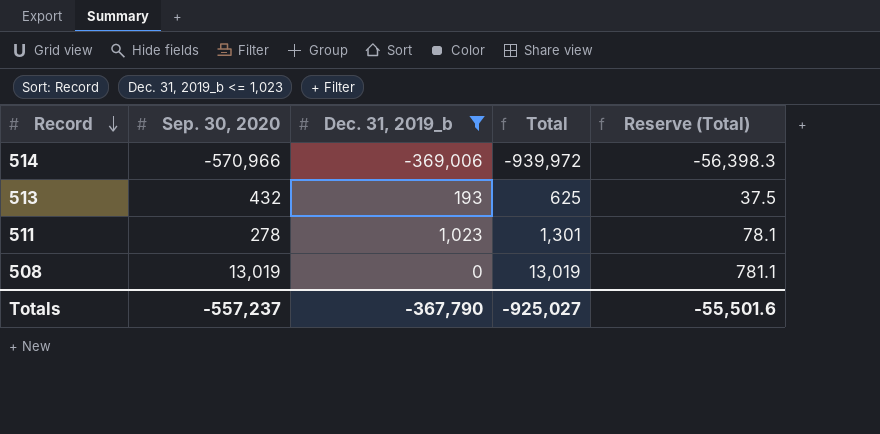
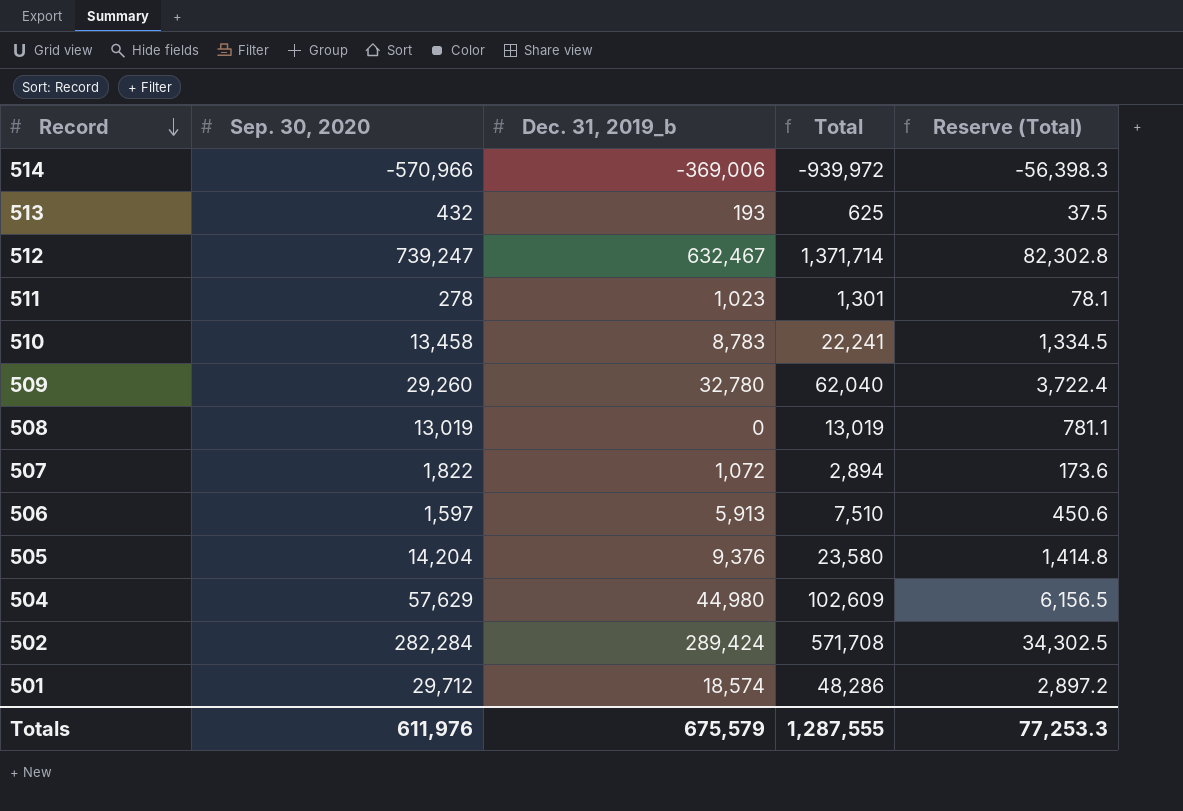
filter: Dec. 31, 2019_b <= 1,023 -> none
Totals | Sep. 30, 2020: -557,237 -> 611,976
Totals | Dec. 31, 2019_b: -367,790 -> 675,579
Totals | Total: -925,027 -> 1,287,555
Totals | Reserve (Total): -55,501.6 -> 77,253.3

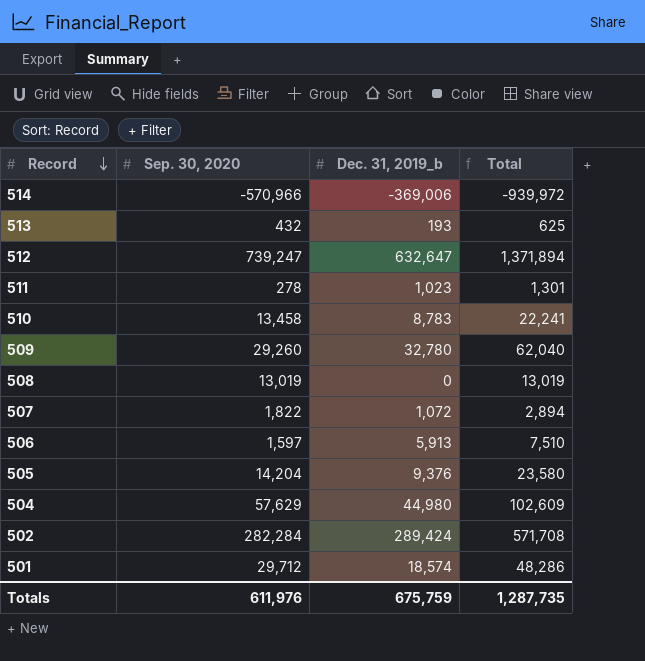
column Reserve (Total) | formula: [Total] * 0.06 -> none
512 | Dec. 31, 2019_b: 632,467 -> 632,647
512 | Total: 1,371,714 -> 1,371,894
Totals | Dec. 31, 2019_b: 675,579 -> 675,759
Totals | Total: 1,287,555 -> 1,287,735

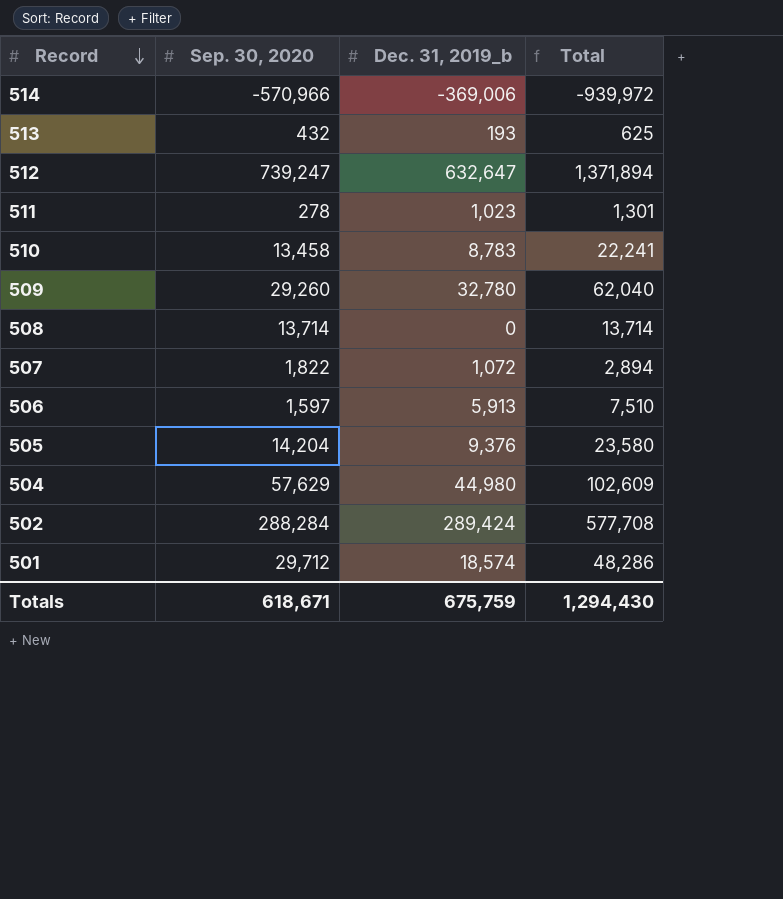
508 | Sep. 30, 2020: 13,019 -> 13,714
508 | Total: 13,019 -> 13,714
502 | Sep. 30, 2020: 282,284 -> 288,284
502 | Total: 571,708 -> 577,708
Totals | Sep. 30, 2020: 611,976 -> 618,671
Totals | Total: 1,287,735 -> 1,294,430

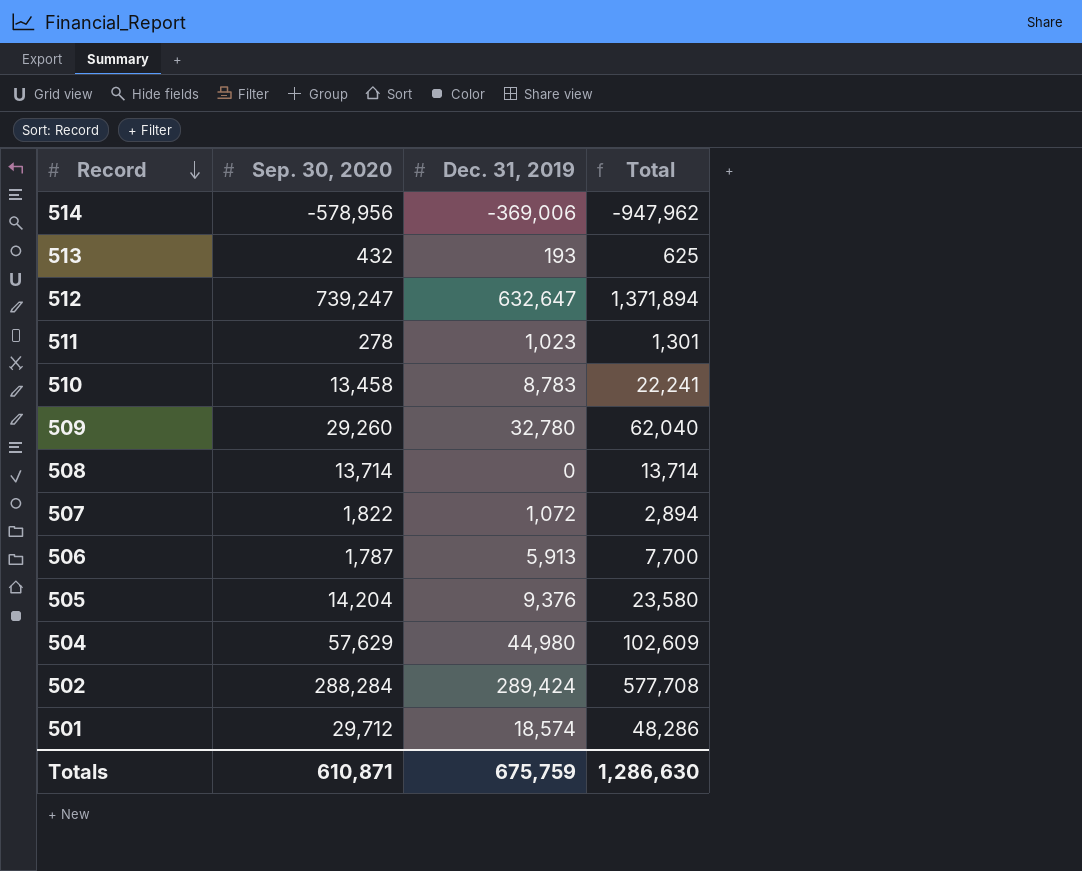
column name: Dec. 31, 2019_b -> Dec. 31, 2019
514 | Sep. 30, 2020: -570,966 -> -578,956
514 | Total: -939,972 -> -947,962
506 | Sep. 30, 2020: 1,597 -> 1,787
506 | Total: 7,510 -> 7,700
Totals | Sep. 30, 2020: 618,671 -> 610,871
Totals | Total: 1,294,430 -> 1,286,630

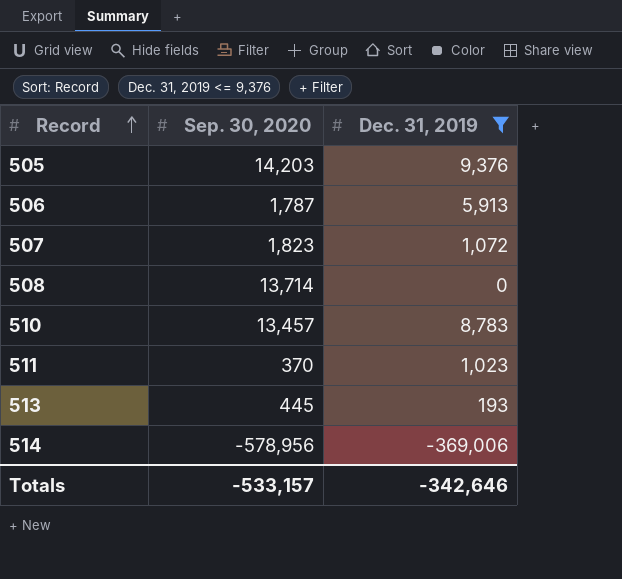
filter: none -> Dec. 31, 2019 <= 9,376
row order: Record descending -> Record ascending
column Total | formula: [Sep. 30, 2020] + [Dec. 31, 2019] -> none
505 | Sep. 30, 2020: 14,204 -> 14,203
507 | Sep. 30, 2020: 1,822 -> 1,823
510 | Sep. 30, 2020: 13,458 -> 13,457
511 | Sep. 30, 2020: 278 -> 370
513 | Sep. 30, 2020: 432 -> 445
Totals | Sep. 30, 2020: 610,871 -> -533,157
Totals | Dec. 31, 2019: 675,759 -> -342,646

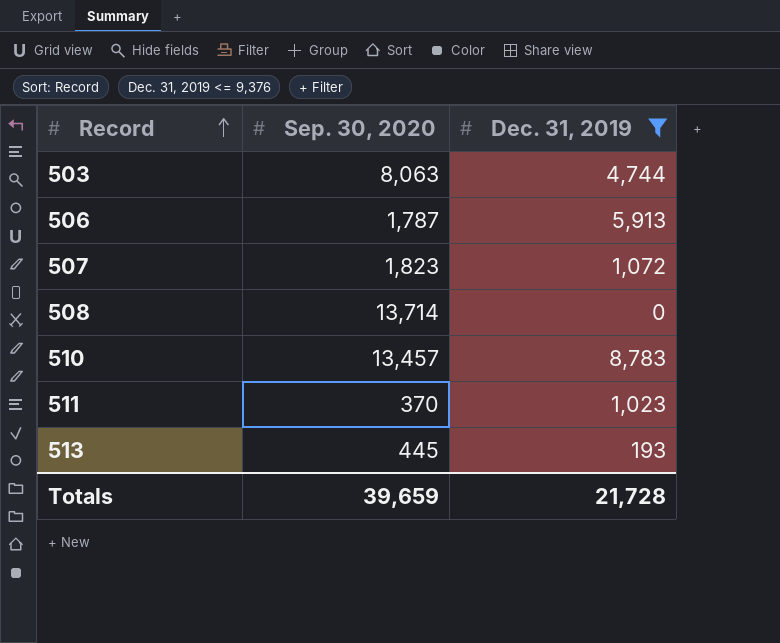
row 505: 14,203 | 9,376 -> none
row 514: -578,956 | -369,006 -> none
row 503: none -> 8,063 | 4,744
Totals | Sep. 30, 2020: -533,157 -> 39,659
Totals | Dec. 31, 2019: -342,646 -> 21,728

